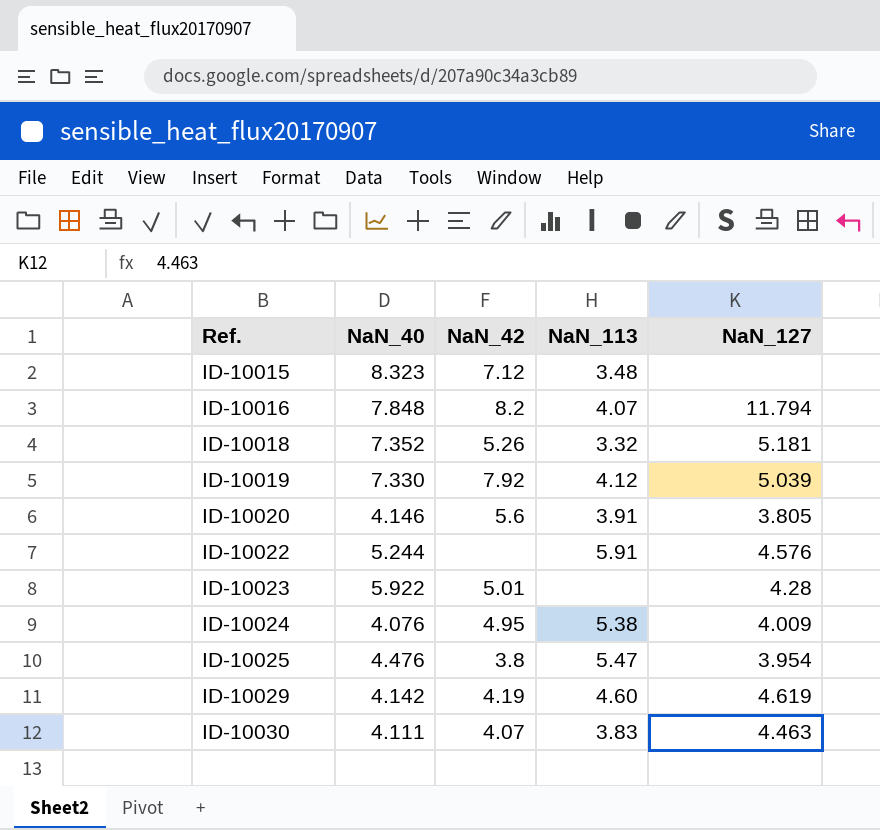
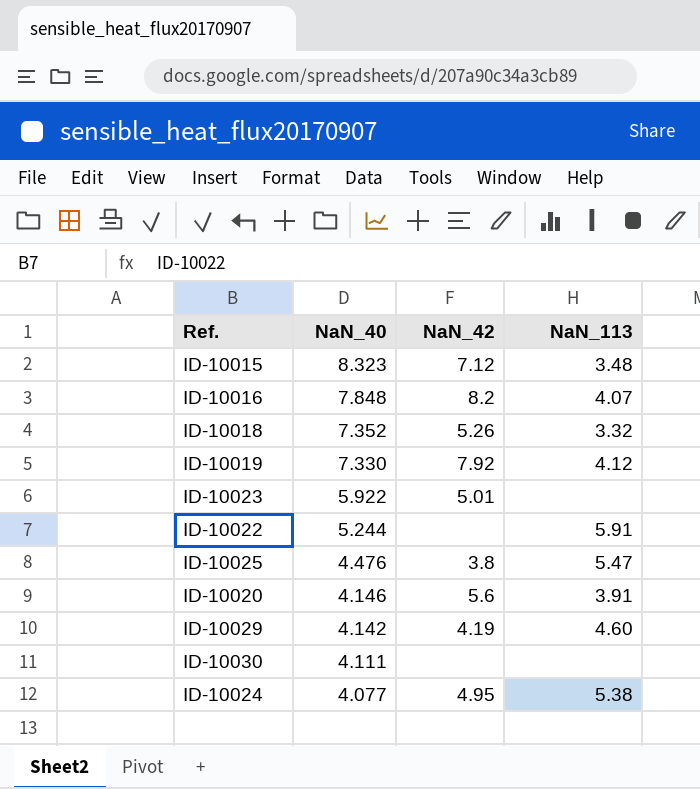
row order: Ref. ascending -> NaN_40 descending
column NaN_127 | position: 5 -> none
ID-10030 | NaN_42: 4.07 -> none
ID-10030 | NaN_113: 3.83 -> none
ID-10024 | NaN_40: 4.076 -> 4.077

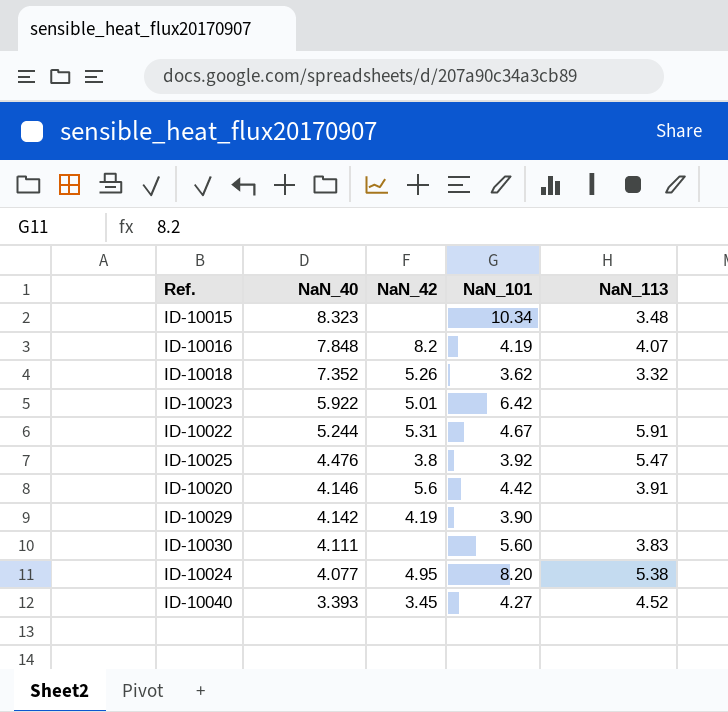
column NaN_101 | position: none -> 4
row ID-10019: 7.330 | 7.92 | 4.12 -> none
ID-10015 | NaN_42: 7.12 -> none
ID-10022 | NaN_42: none -> 5.31
ID-10029 | NaN_113: 4.60 -> none
ID-10030 | NaN_113: none -> 3.83
row ID-10040: none -> 3.393 | 3.45 | 4.27 | 4.52

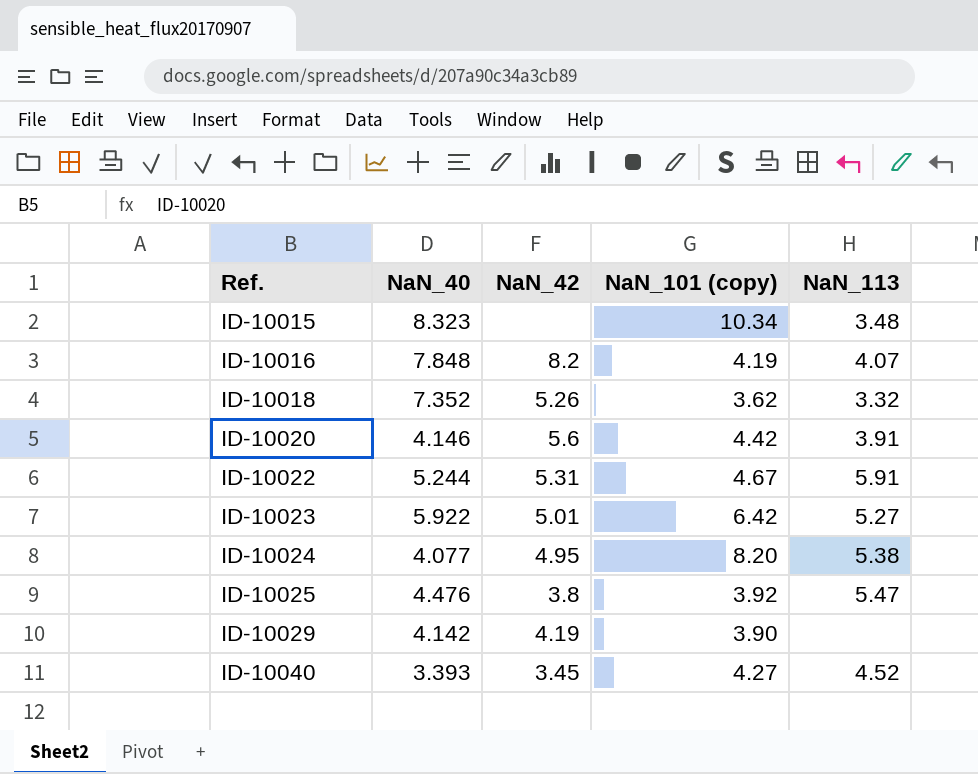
row order: NaN_40 descending -> Ref. ascending
column name: NaN_101 -> NaN_101 (copy)
row ID-10030: 4.111 | none | 5.60 | 3.83 -> none
ID-10023 | NaN_113: none -> 5.27

